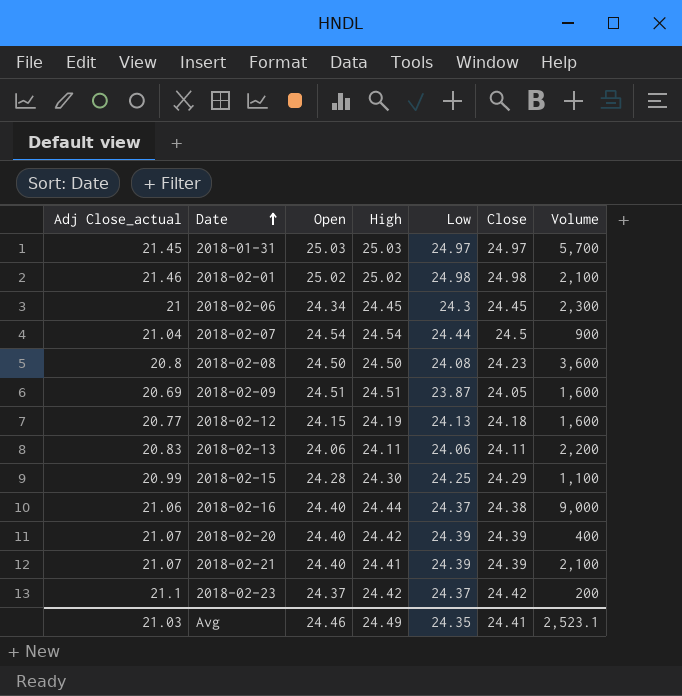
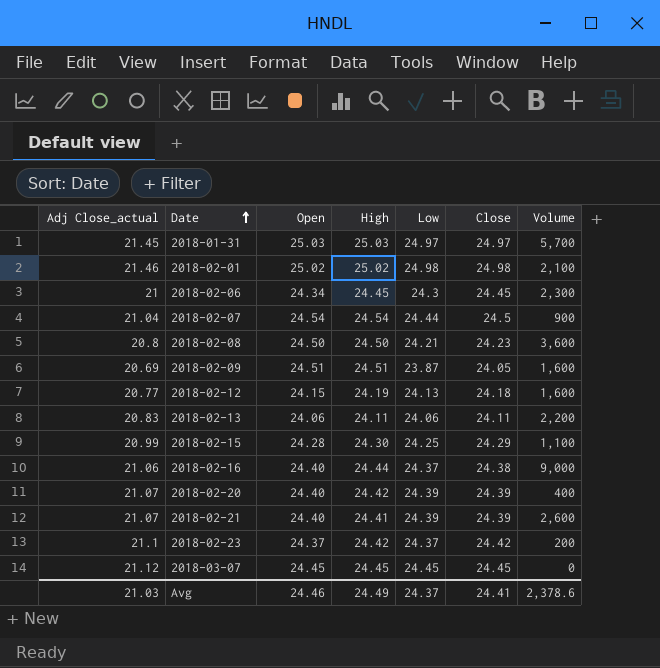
2018-02-08 | Low: 24.08 -> 24.21
2018-02-21 | Volume: 2,100 -> 2,600
row 2018-03-07: none -> 21.12 | 24.45 | 24.45 | 24.45 | 24.45 | 0
Avg | Low: 24.35 -> 24.37
Avg | Volume: 2,523.1 -> 2,378.6

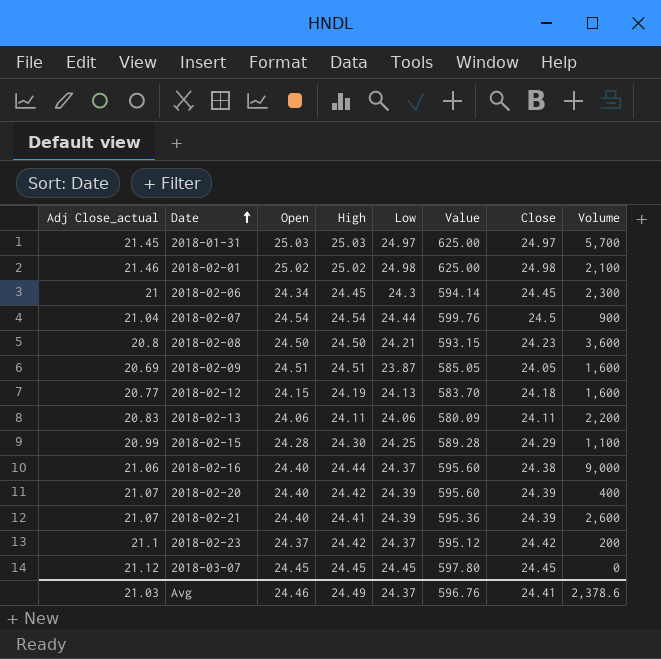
column Value | formula: none -> [High] * [Low]

